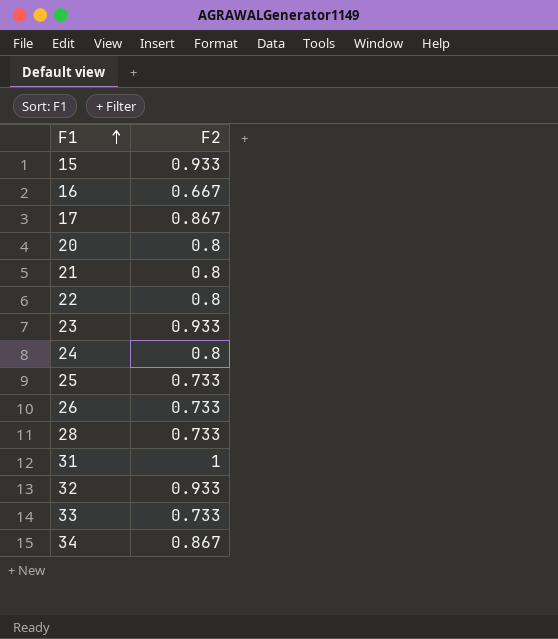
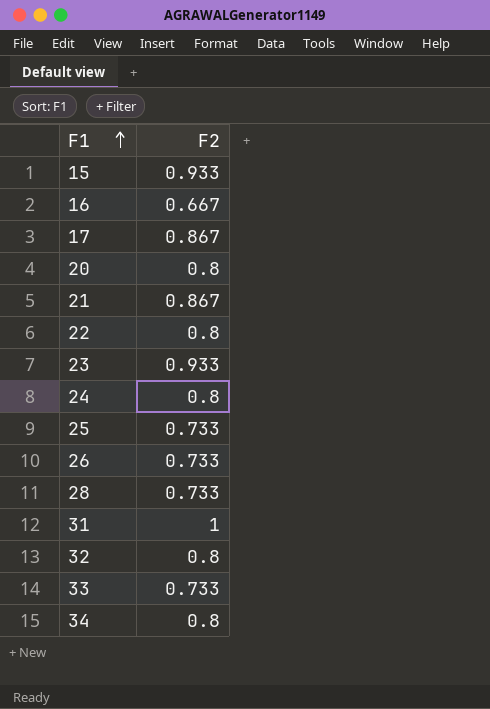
21 | F2: 0.8 -> 0.867
32 | F2: 0.933 -> 0.8
34 | F2: 0.867 -> 0.8

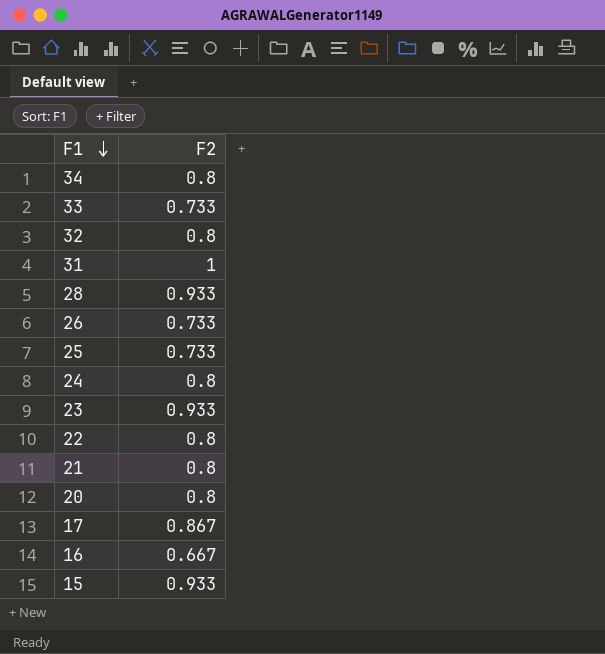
row order: F1 ascending -> F1 descending
28 | F2: 0.733 -> 0.933
21 | F2: 0.867 -> 0.8

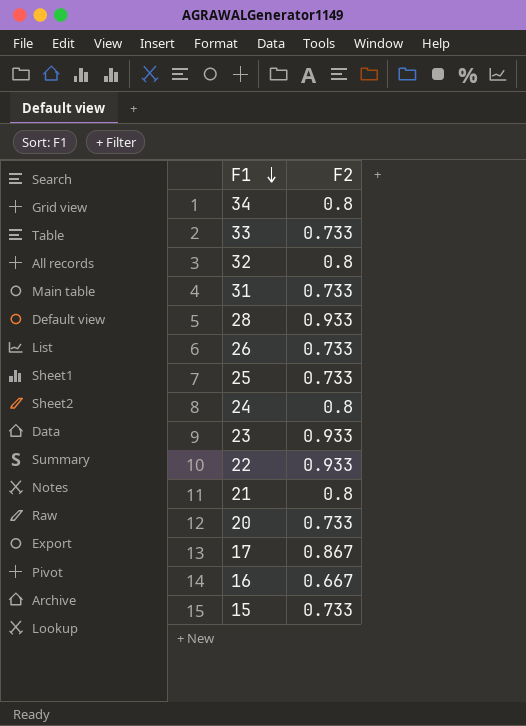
31 | F2: 1 -> 0.733
22 | F2: 0.8 -> 0.933
20 | F2: 0.8 -> 0.733
15 | F2: 0.933 -> 0.733

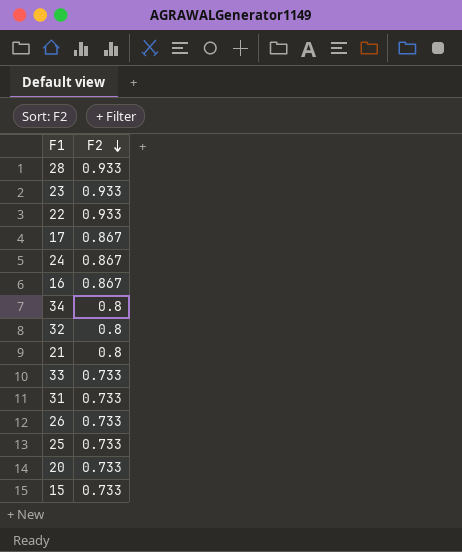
row order: F1 descending -> F2 descending
24 | F2: 0.8 -> 0.867
16 | F2: 0.667 -> 0.867

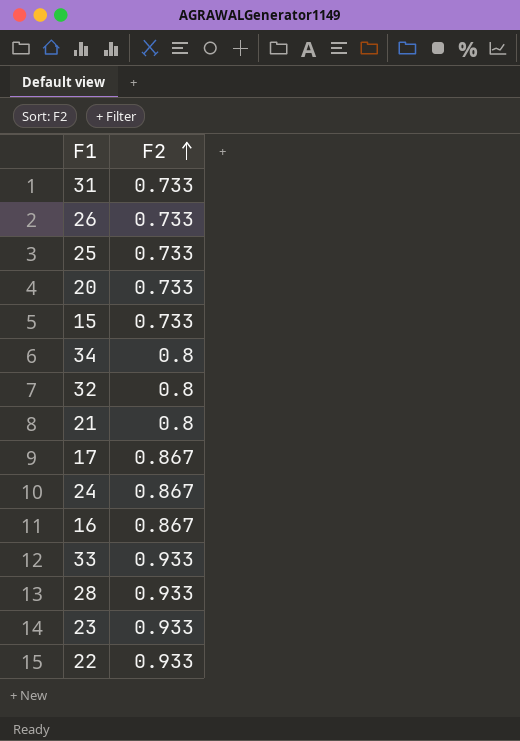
row order: F2 descending -> F2 ascending
33 | F2: 0.733 -> 0.933

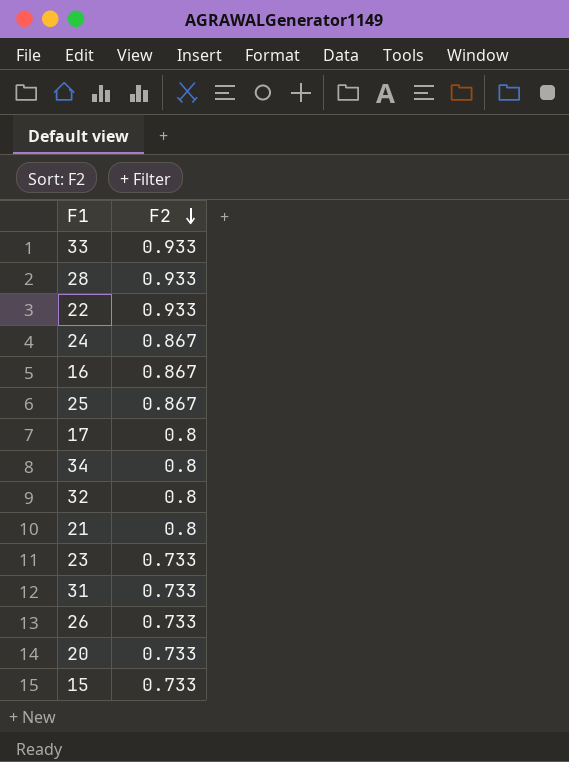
row order: F2 ascending -> F2 descending
25 | F2: 0.733 -> 0.867
17 | F2: 0.867 -> 0.8
23 | F2: 0.933 -> 0.733

